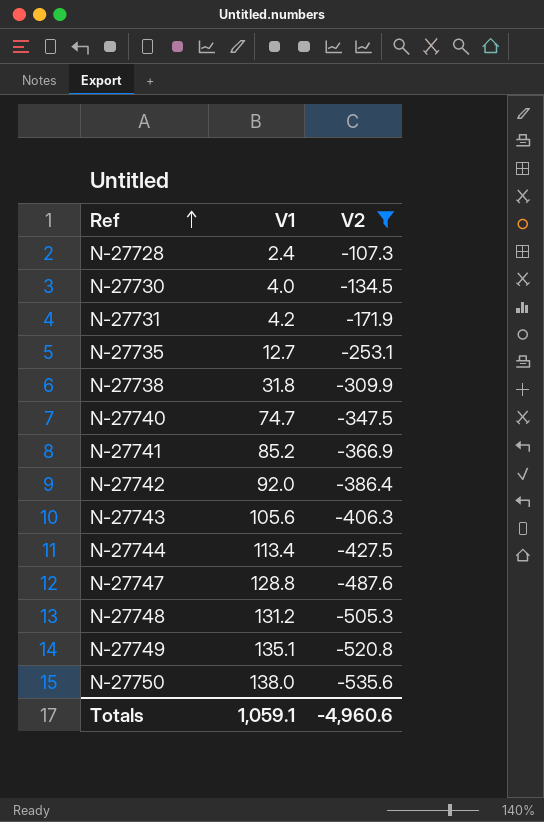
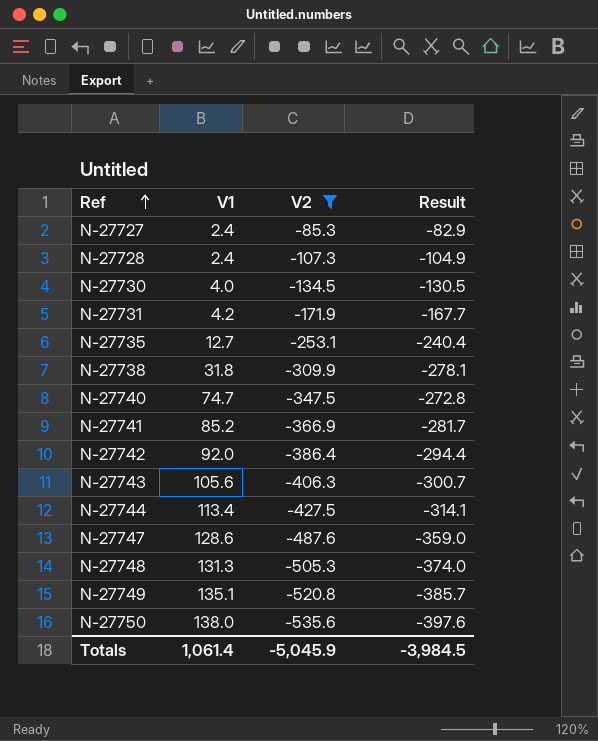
column Result | formula: none -> [V1] + [V2]
row N-27727: none -> 2.4 | -85.3 | -82.9
N-27747 | V1: 128.8 -> 128.6
N-27748 | V1: 131.2 -> 131.3
Totals | V1: 1,059.1 -> 1,061.4
Totals | V2: -4,960.6 -> -5,045.9

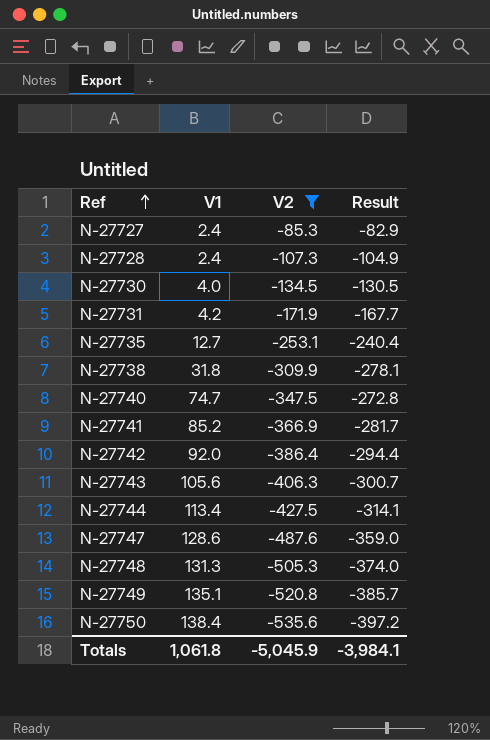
N-27750 | V1: 138.0 -> 138.4
N-27750 | Result: -397.6 -> -397.2
Totals | V1: 1,061.4 -> 1,061.8
Totals | Result: -3,984.5 -> -3,984.1

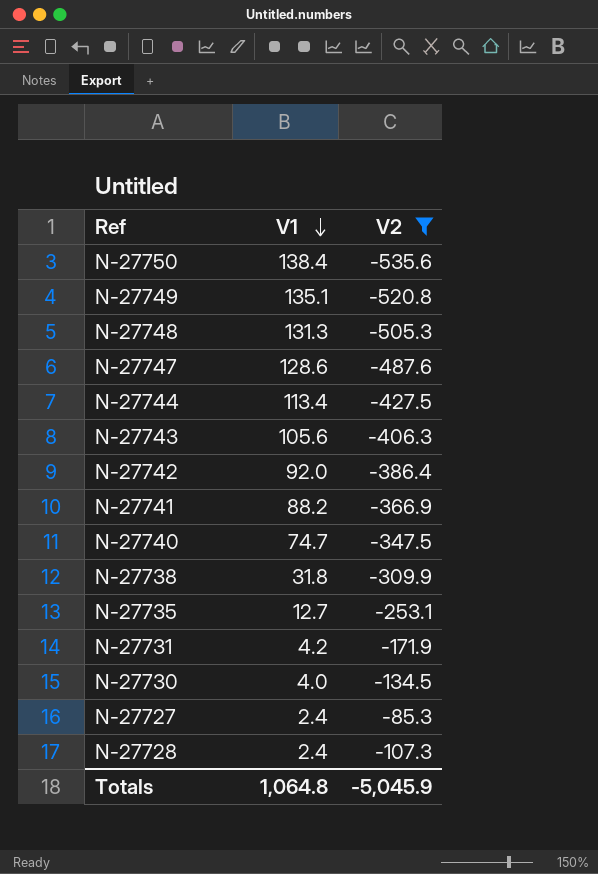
row order: Ref ascending -> V1 descending
column Result | formula: [V1] + [V2] -> none
N-27741 | V1: 85.2 -> 88.2
Totals | V1: 1,061.8 -> 1,064.8

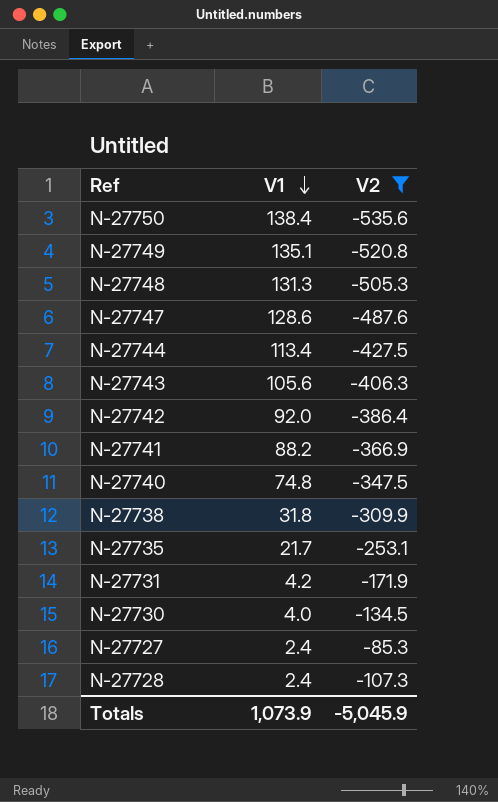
N-27740 | V1: 74.7 -> 74.8
N-27735 | V1: 12.7 -> 21.7
Totals | V1: 1,064.8 -> 1,073.9

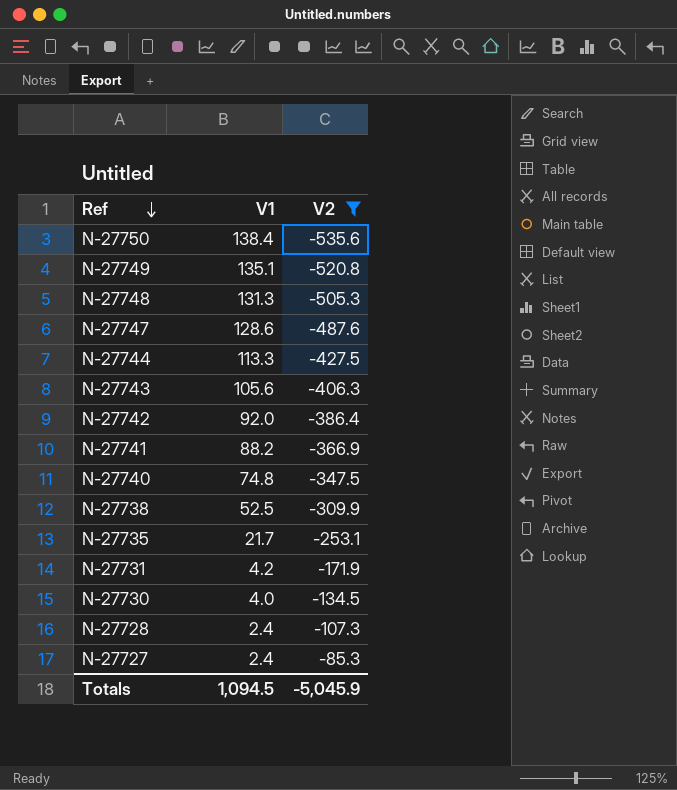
row order: V1 descending -> Ref descending
N-27744 | V1: 113.4 -> 113.3
N-27738 | V1: 31.8 -> 52.5
Totals | V1: 1,073.9 -> 1,094.5

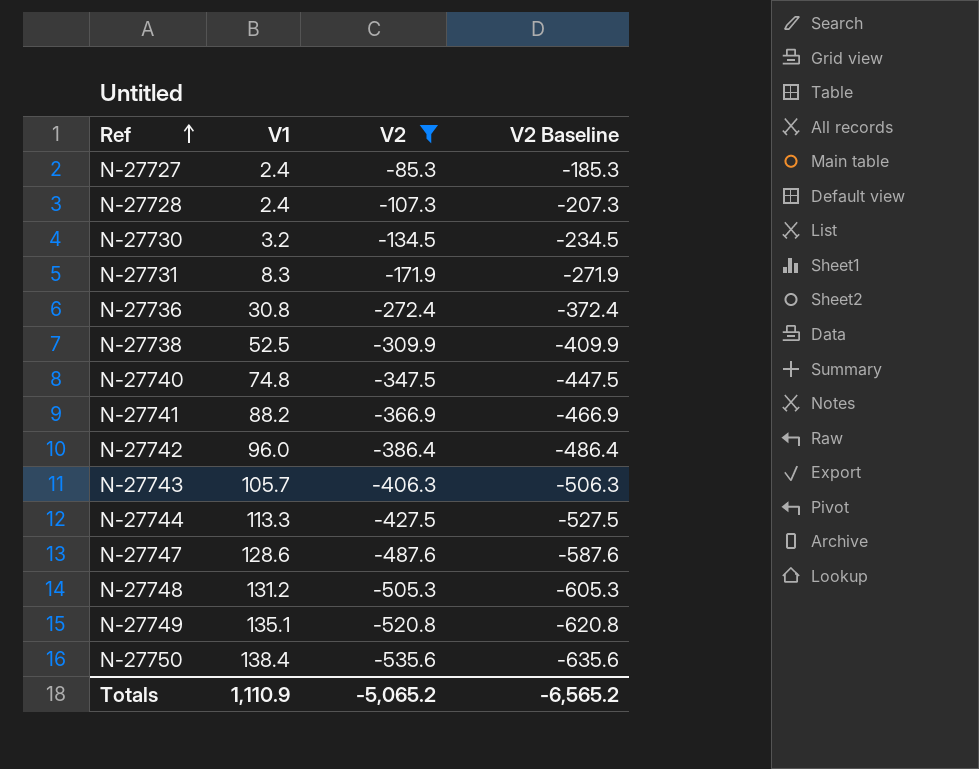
row order: Ref descending -> Ref ascending
column V2 Baseline | formula: none -> [V2] - 100
row N-27735: 21.7 | -253.1 -> none
N-27730 | V1: 4.0 -> 3.2
N-27731 | V1: 4.2 -> 8.3
row N-27736: none -> 30.8 | -272.4 | -372.4
N-27742 | V1: 92.0 -> 96.0
N-27743 | V1: 105.6 -> 105.7
N-27748 | V1: 131.3 -> 131.2
Totals | V1: 1,094.5 -> 1,110.9
Totals | V2: -5,045.9 -> -5,065.2

